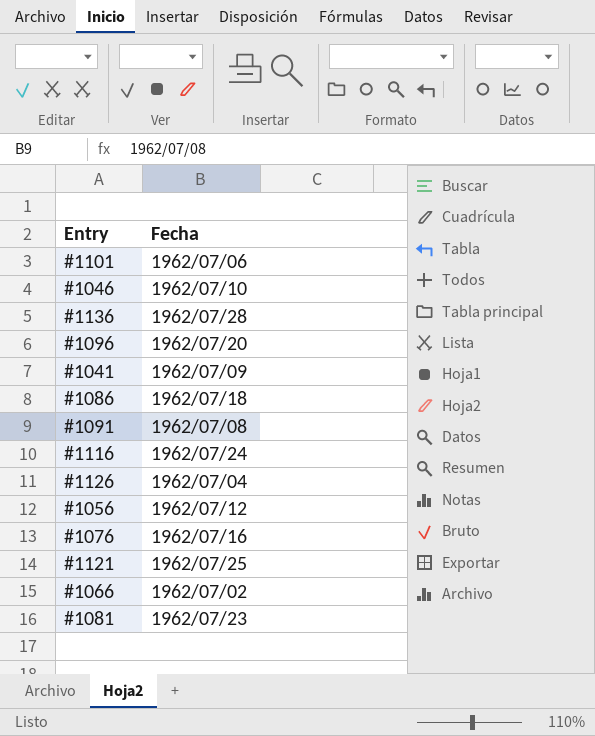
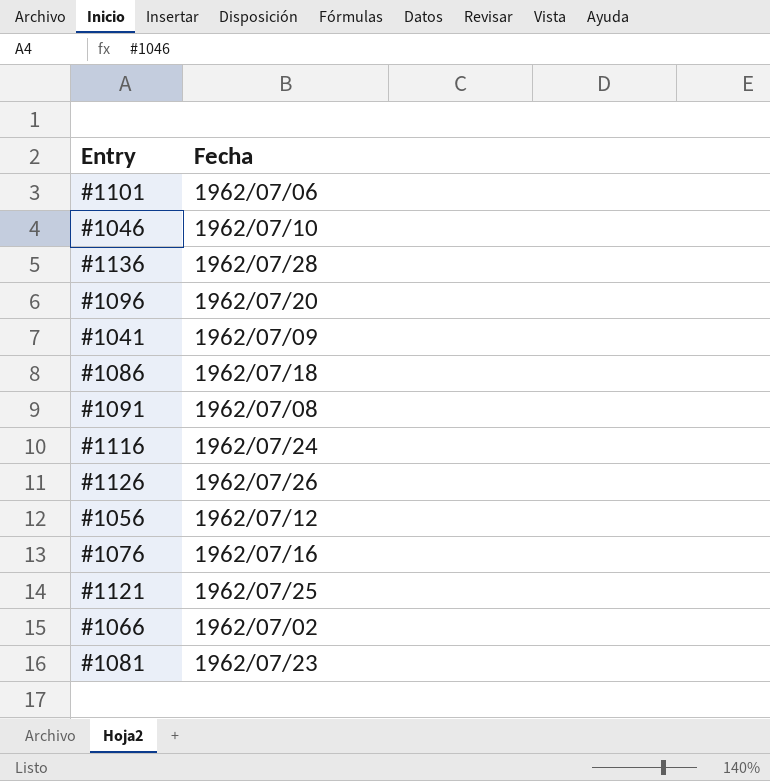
#1126 | Fecha: 1962/07/04 -> 1962/07/26

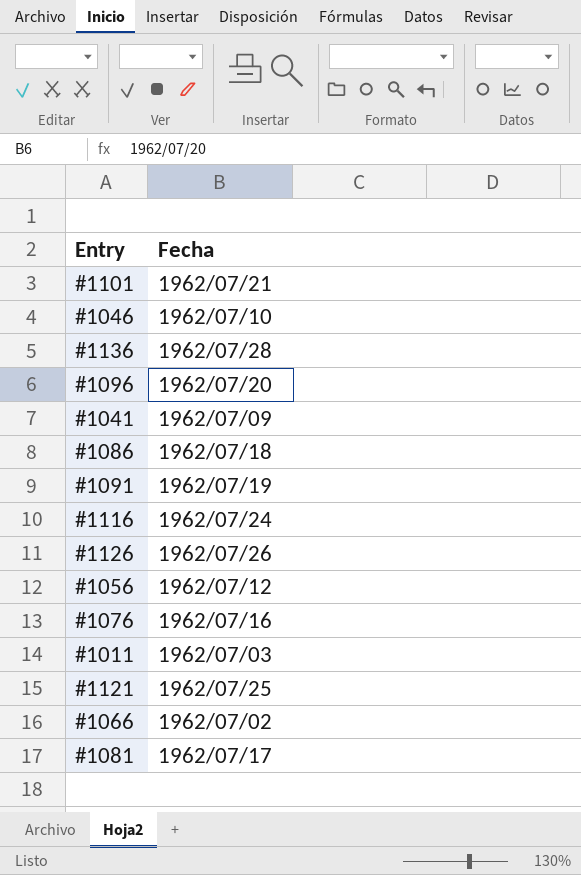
#1101 | Fecha: 1962/07/06 -> 1962/07/21
#1091 | Fecha: 1962/07/08 -> 1962/07/19
row #1011: none -> 1962/07/03
#1081 | Fecha: 1962/07/23 -> 1962/07/17

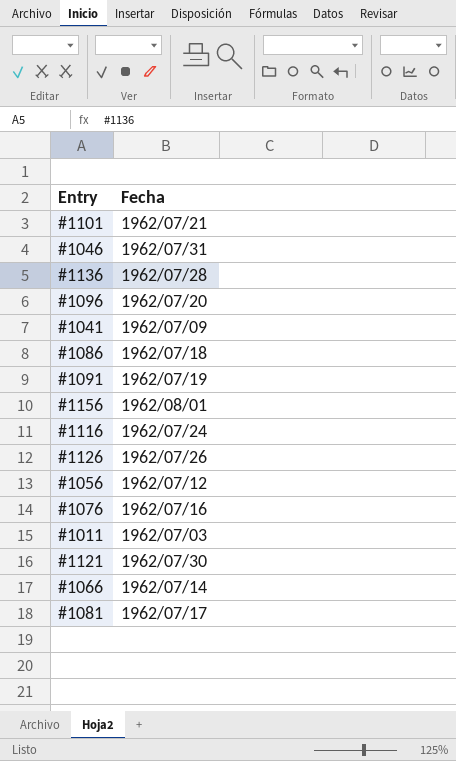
#1046 | Fecha: 1962/07/10 -> 1962/07/31
row #1156: none -> 1962/08/01
#1121 | Fecha: 1962/07/25 -> 1962/07/30
#1066 | Fecha: 1962/07/02 -> 1962/07/14

